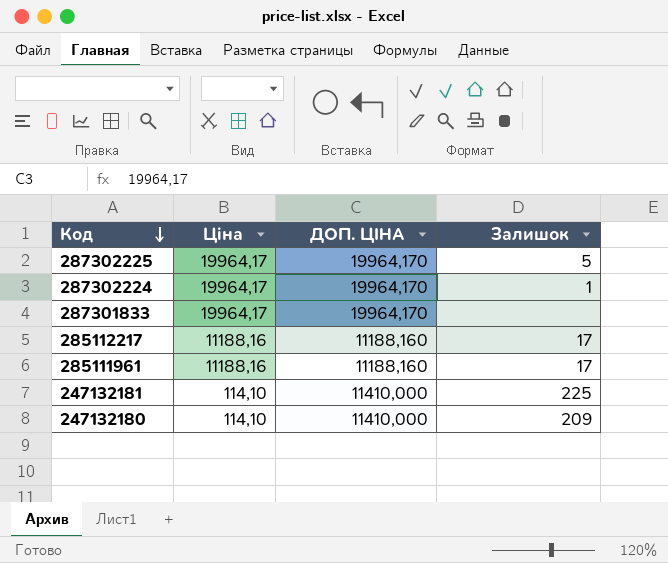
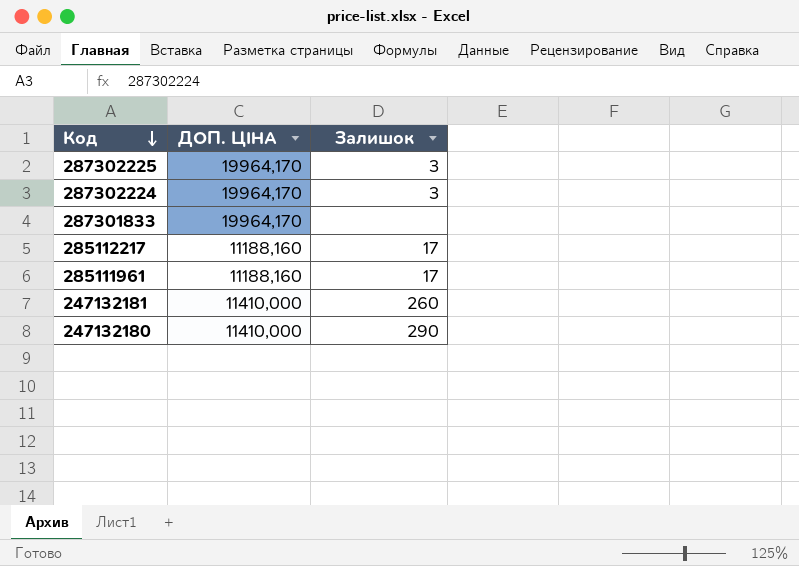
column Ціна | position: 2 -> none
287302225 | Залишок: 5 -> 3
287302224 | Залишок: 1 -> 3
247132181 | Залишок: 225 -> 260
247132180 | Залишок: 209 -> 290

